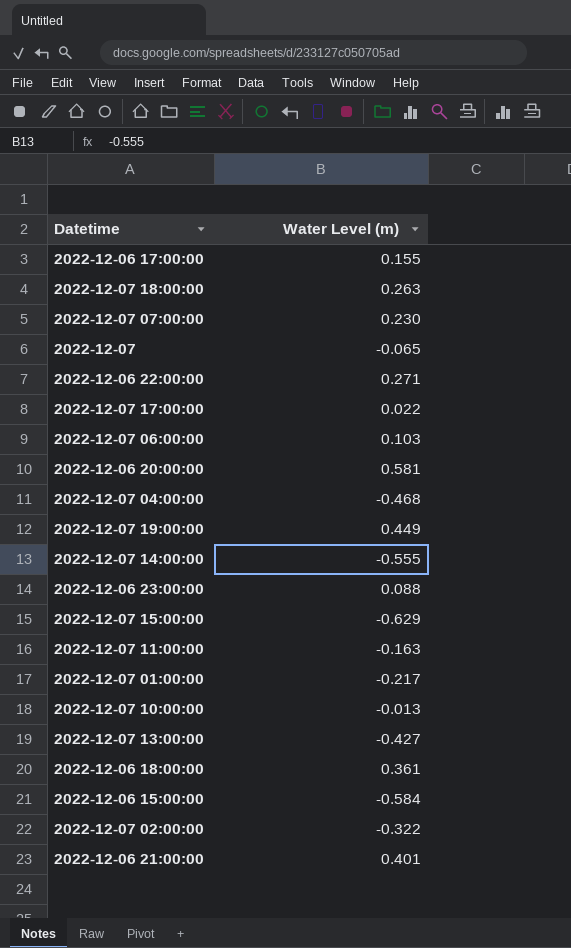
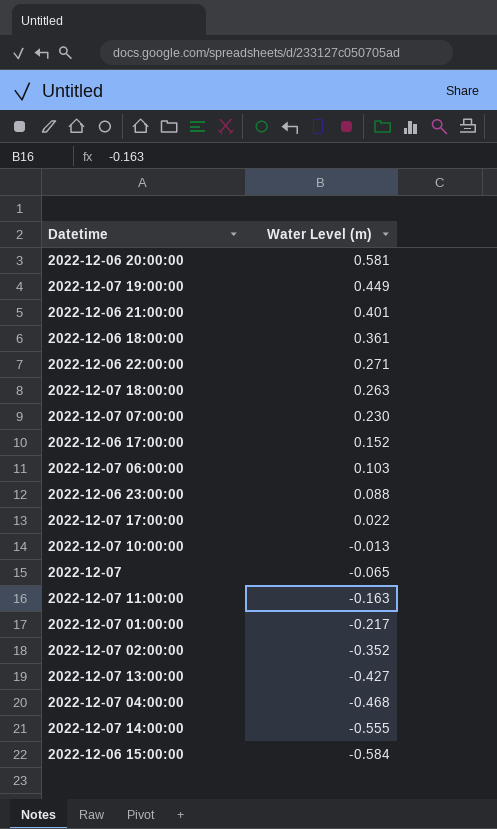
row order: none -> Water Level (m) descending
row 2022-12-07 15:00:00: -0.629 -> none
2022-12-06 17:00:00 | Water Level (m): 0.155 -> 0.152
2022-12-07 02:00:00 | Water Level (m): -0.322 -> -0.352

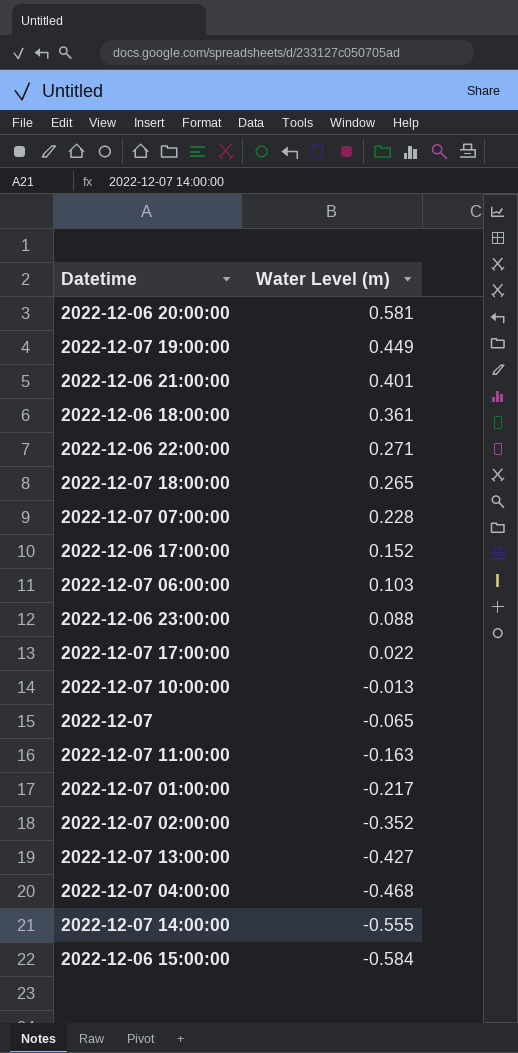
2022-12-07 18:00:00 | Water Level (m): 0.263 -> 0.265
2022-12-07 07:00:00 | Water Level (m): 0.230 -> 0.228

